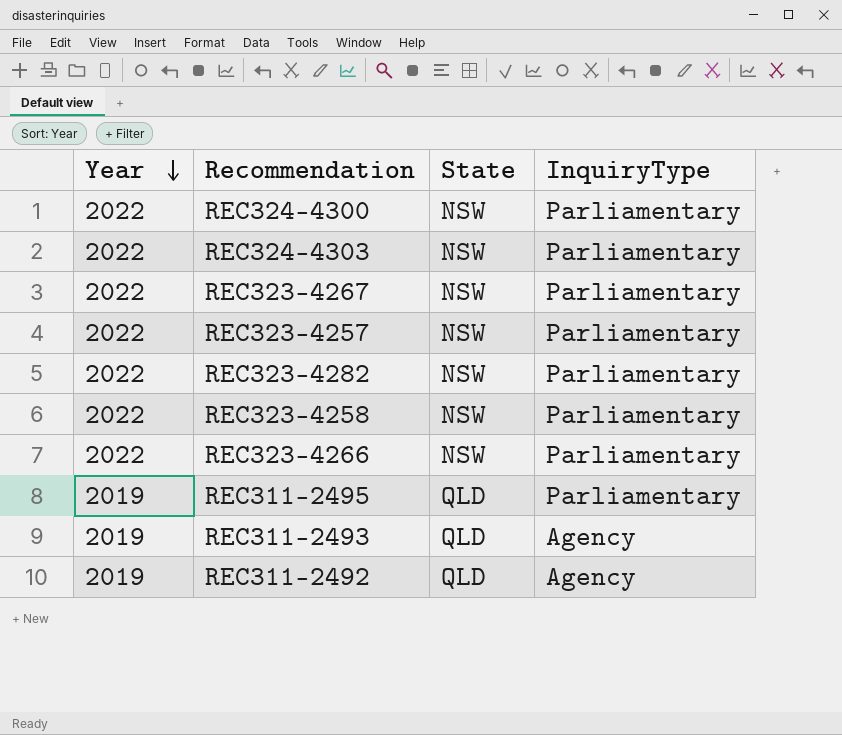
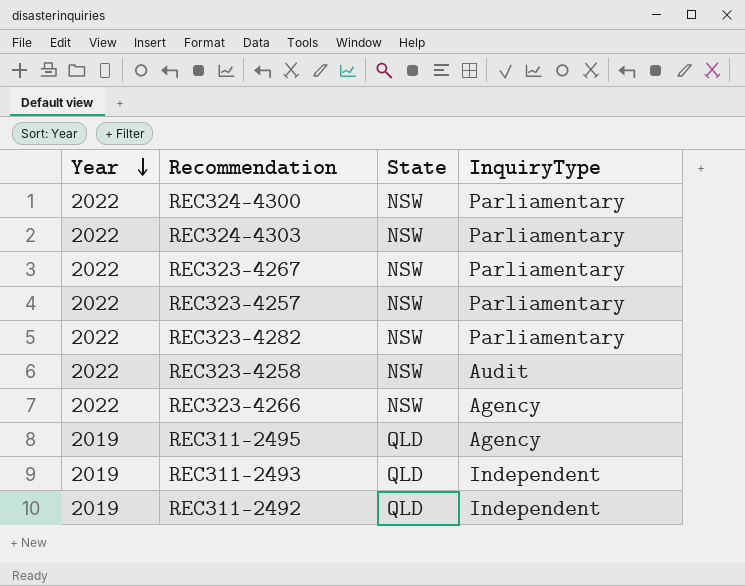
REC323-4258 | InquiryType: Parliamentary -> Audit
REC323-4266 | InquiryType: Parliamentary -> Agency
REC311-2495 | InquiryType: Parliamentary -> Agency
REC311-2493 | InquiryType: Agency -> Independent
REC311-2492 | InquiryType: Agency -> Independent

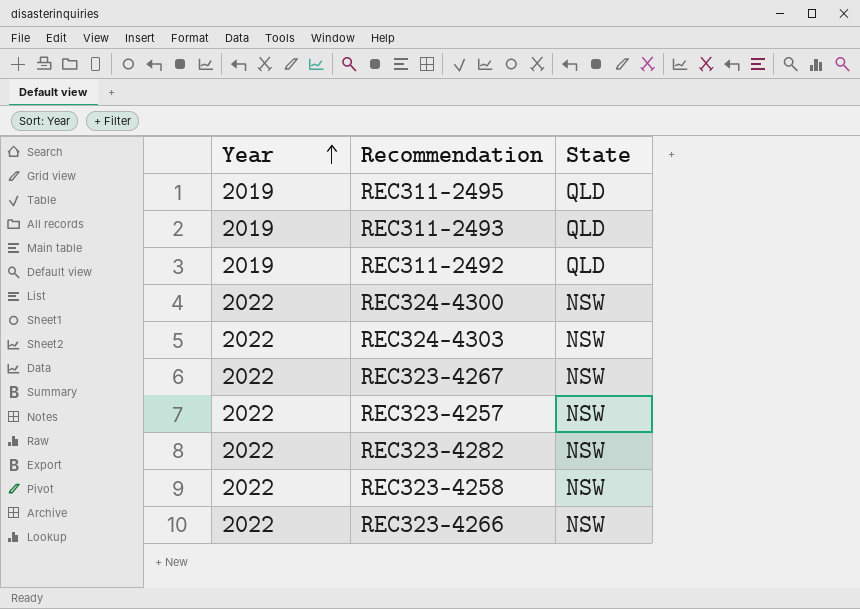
row order: Year descending -> Year ascending
column InquiryType | position: 4 -> none

